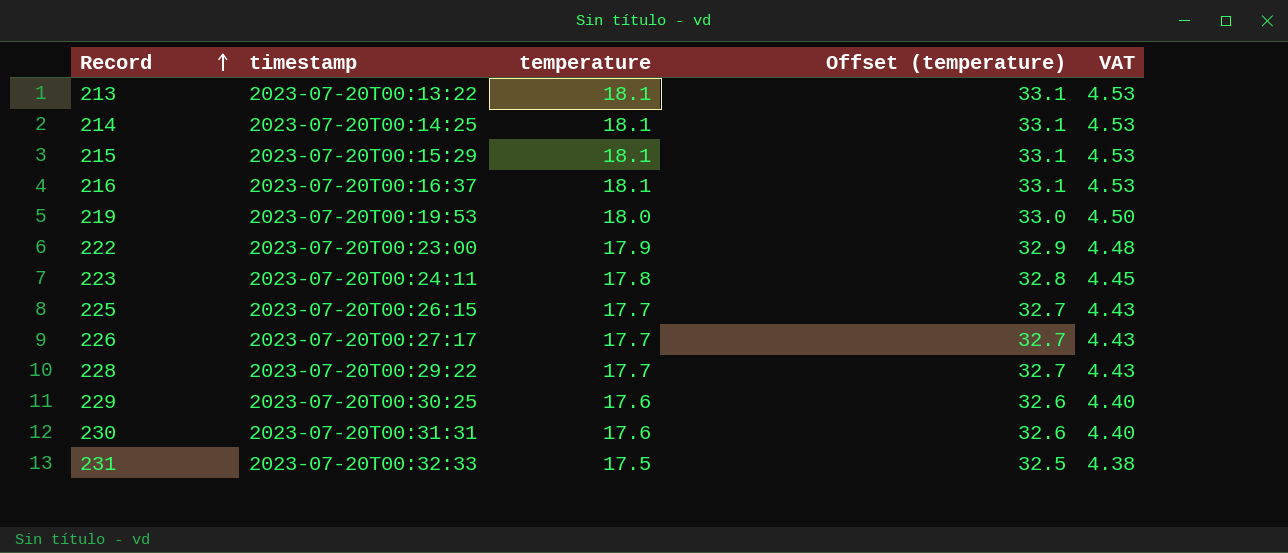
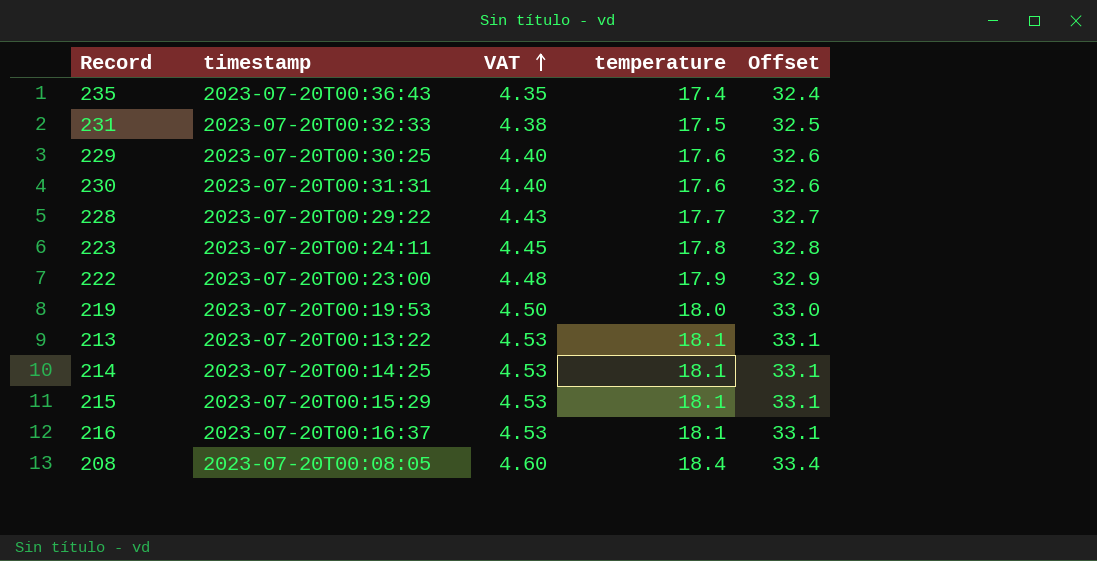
row order: Record ascending -> VAT ascending
column VAT | position: 5 -> 3
column name: Offset (temperature) -> Offset
row 225: 2023-07-20T00:26:15 | 17.7 | 32.7 | 4.43 -> none
row 226: 2023-07-20T00:27:17 | 17.7 | 32.7 | 4.43 -> none
row 235: none -> 2023-07-20T00:36:43 | 4.35 | 17.4 | 32.4
row 208: none -> 2023-07-20T00:08:05 | 4.60 | 18.4 | 33.4

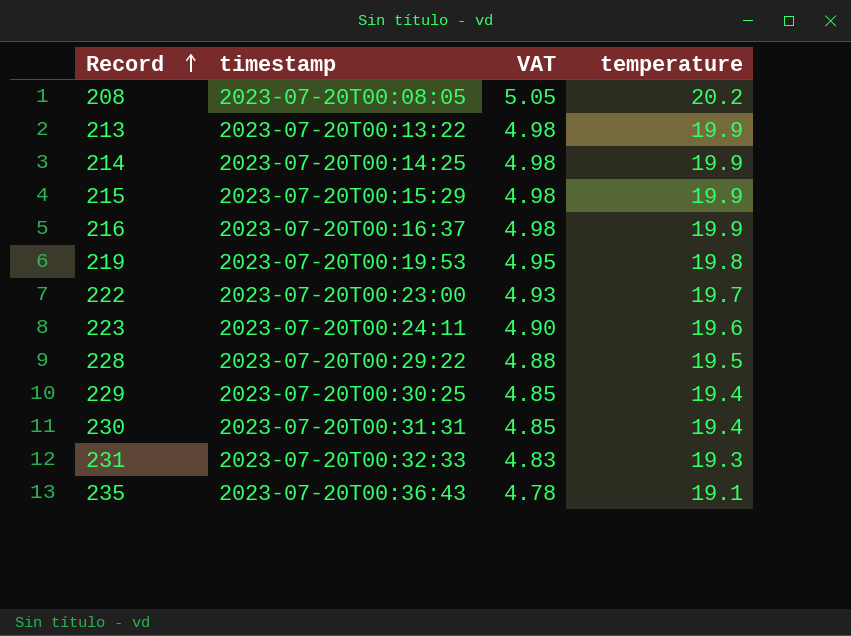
row order: VAT ascending -> Record ascending
column Offset | formula: [temperature] + 15 -> none
208 | VAT: 4.60 -> 5.05
208 | temperature: 18.4 -> 20.2
213 | VAT: 4.53 -> 4.98
213 | temperature: 18.1 -> 19.9
214 | VAT: 4.53 -> 4.98
214 | temperature: 18.1 -> 19.9
215 | VAT: 4.53 -> 4.98
215 | temperature: 18.1 -> 19.9
216 | VAT: 4.53 -> 4.98
216 | temperature: 18.1 -> 19.9
219 | VAT: 4.50 -> 4.95
219 | temperature: 18.0 -> 19.8
222 | VAT: 4.48 -> 4.93
222 | temperature: 17.9 -> 19.7
223 | VAT: 4.45 -> 4.90
223 | temperature: 17.8 -> 19.6
228 | VAT: 4.43 -> 4.88
228 | temperature: 17.7 -> 19.5
229 | VAT: 4.40 -> 4.85
229 | temperature: 17.6 -> 19.4
230 | VAT: 4.40 -> 4.85
230 | temperature: 17.6 -> 19.4
231 | VAT: 4.38 -> 4.83
231 | temperature: 17.5 -> 19.3
235 | VAT: 4.35 -> 4.78
235 | temperature: 17.4 -> 19.1

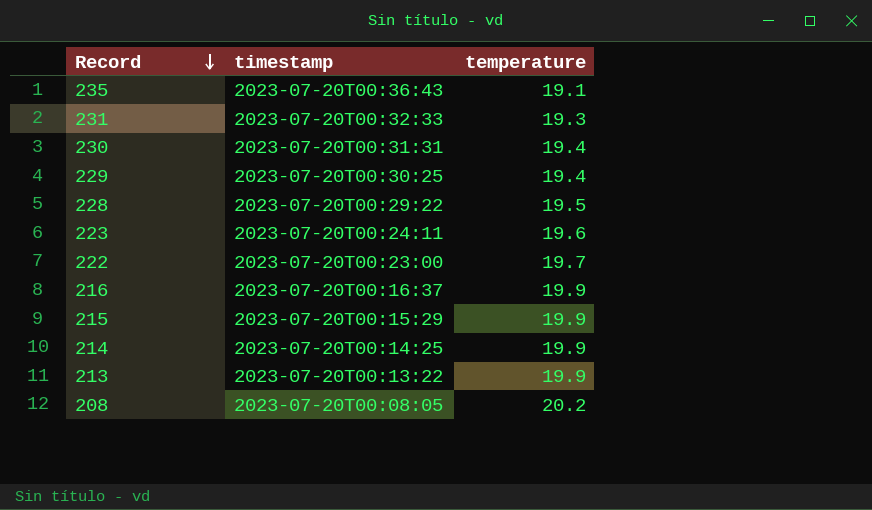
row order: Record ascending -> Record descending
column VAT | formula: [temperature] * 0.25 -> none
row 219: 2023-07-20T00:19:53 | 4.95 | 19.8 -> none

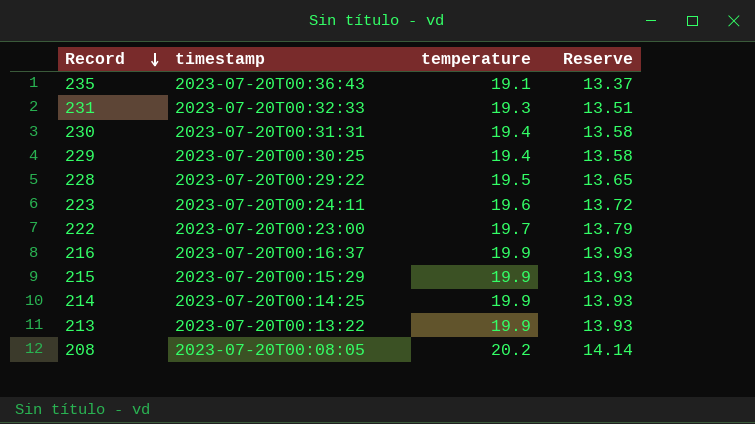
column Reserve | formula: none -> [temperature] * 0.7

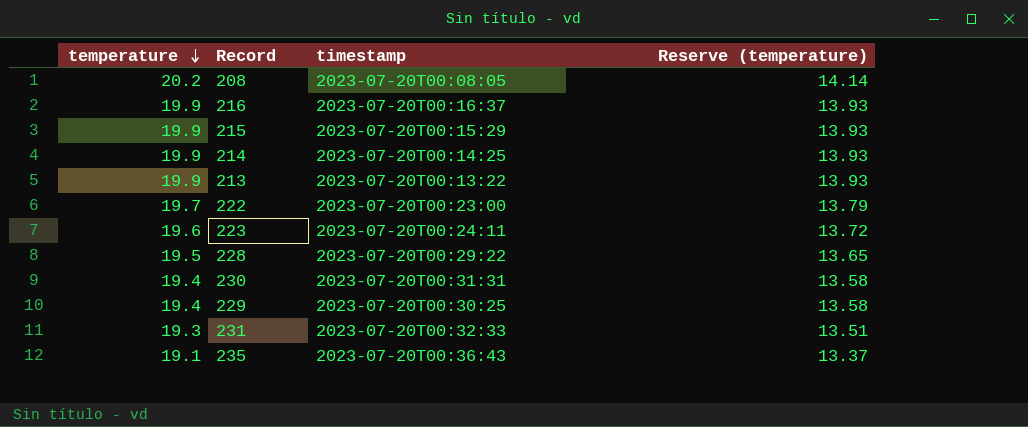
row order: Record descending -> temperature descending
column temperature | position: 3 -> 1
column name: Reserve -> Reserve (temperature)

